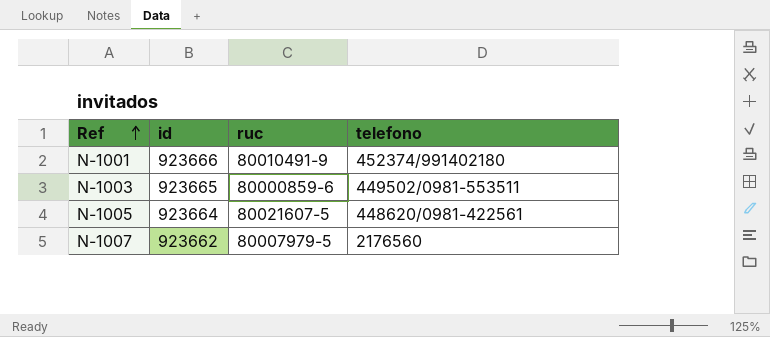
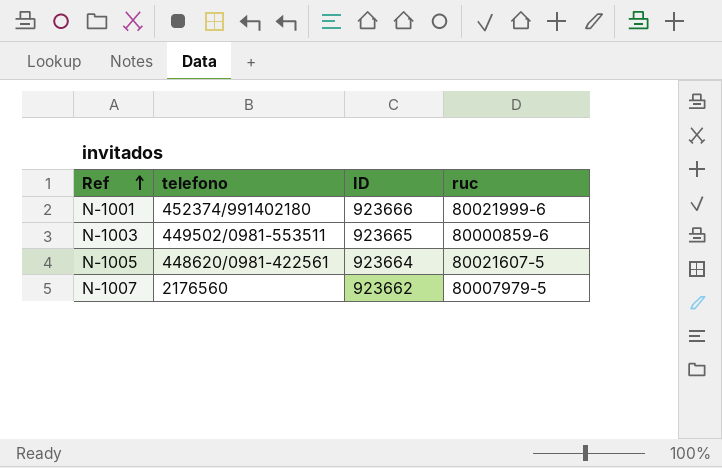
column telefono | position: 4 -> 2
column name: id -> ID
N-1001 | ruc: 80010491-9 -> 80021999-6

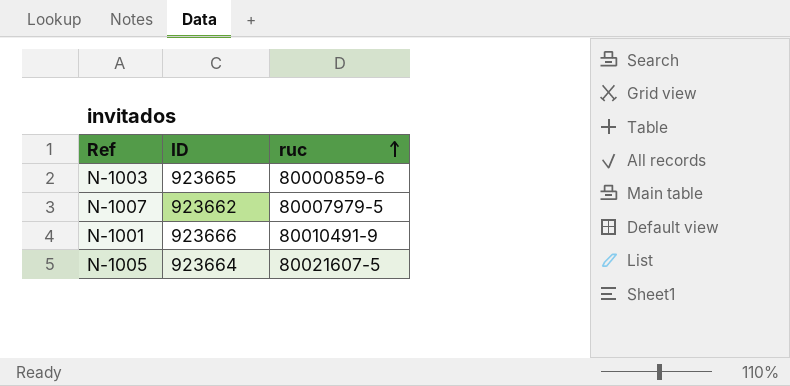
row order: Ref ascending -> ruc ascending
column telefono | position: 2 -> none
N-1001 | ruc: 80021999-6 -> 80010491-9

